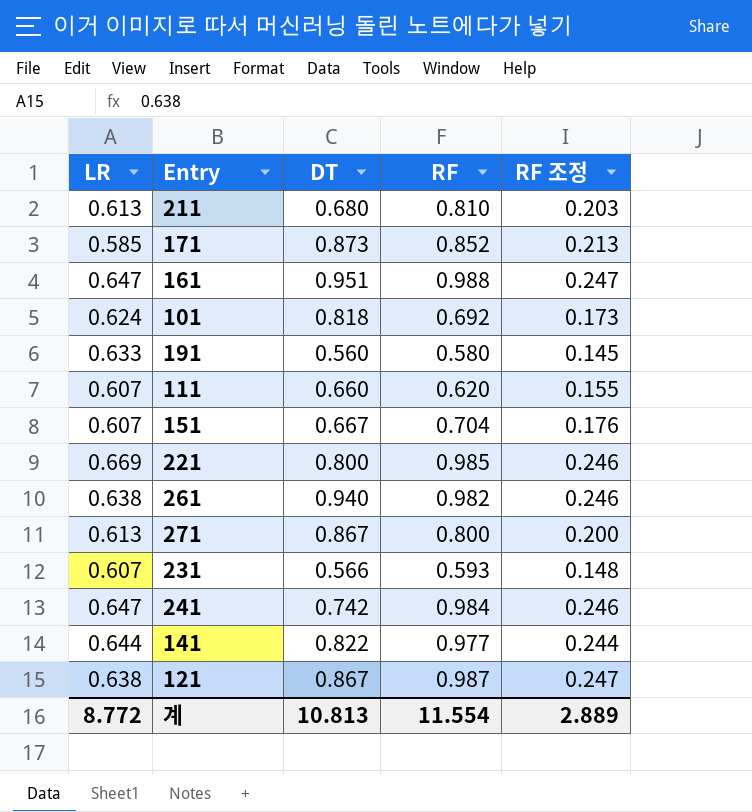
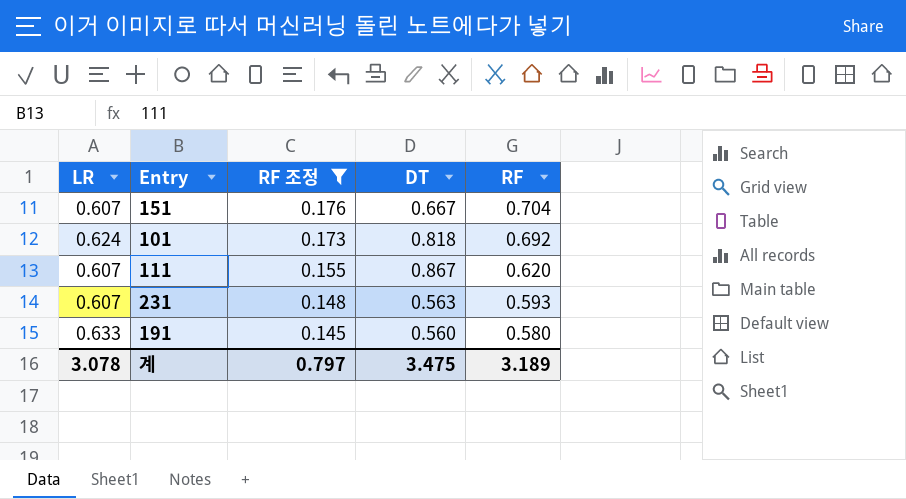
filter: none -> RF 조정 <= 0.176
row order: none -> RF 조정 descending
column RF 조정 | position: 5 -> 3
111 | DT: 0.660 -> 0.867
231 | DT: 0.566 -> 0.563
계 | LR: 8.772 -> 3.078
계 | RF 조정: 2.889 -> 0.797
계 | DT: 10.813 -> 3.475
계 | RF: 11.554 -> 3.189

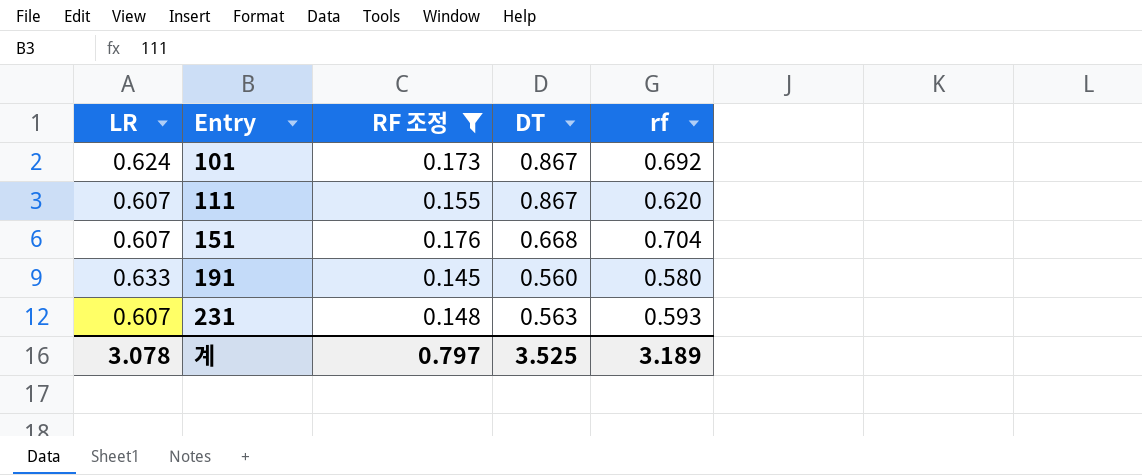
row order: RF 조정 descending -> Entry ascending
column name: RF -> rf
101 | DT: 0.818 -> 0.867
151 | DT: 0.667 -> 0.668
계 | DT: 3.475 -> 3.525

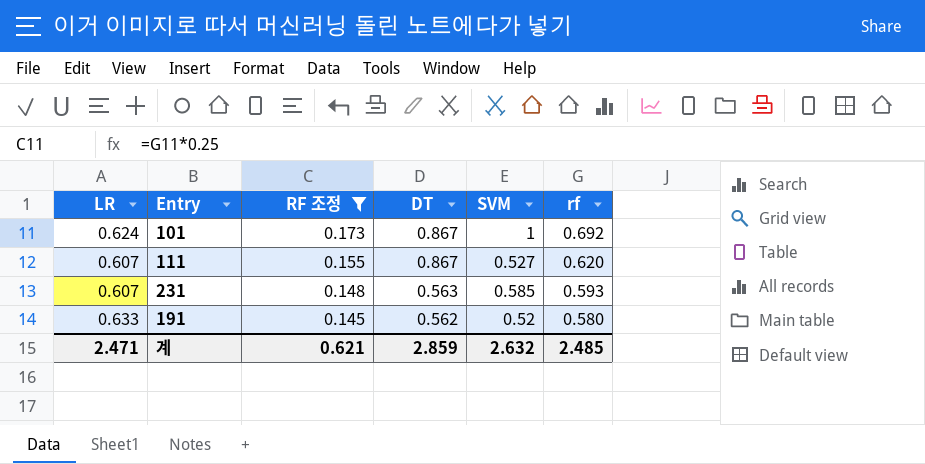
row order: Entry ascending -> RF 조정 descending
column SVM | position: none -> 5
row 151: 0.607 | 0.176 | 0.668 | 0.704 -> none
191 | DT: 0.560 -> 0.562
계 | LR: 3.078 -> 2.471
계 | RF 조정: 0.797 -> 0.621
계 | DT: 3.525 -> 2.859
계 | rf: 3.189 -> 2.485

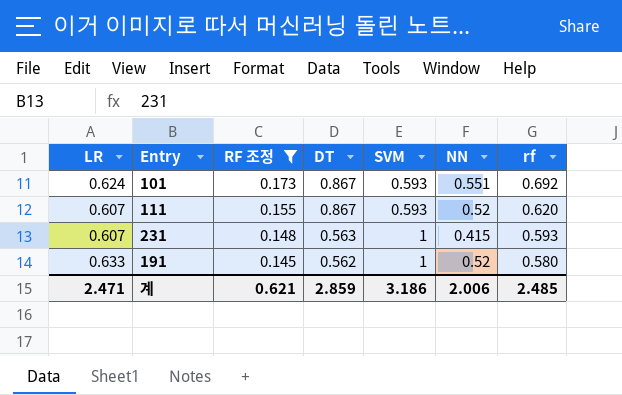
column NN | position: none -> 6
101 | SVM: 1 -> 0.593
111 | SVM: 0.527 -> 0.593
231 | SVM: 0.585 -> 1
191 | SVM: 0.52 -> 1
계 | SVM: 2.632 -> 3.186

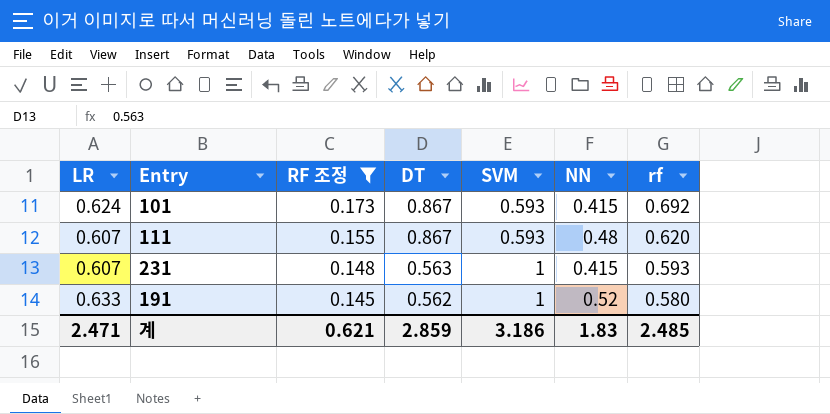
101 | NN: 0.551 -> 0.415
111 | NN: 0.52 -> 0.48
계 | NN: 2.006 -> 1.83

